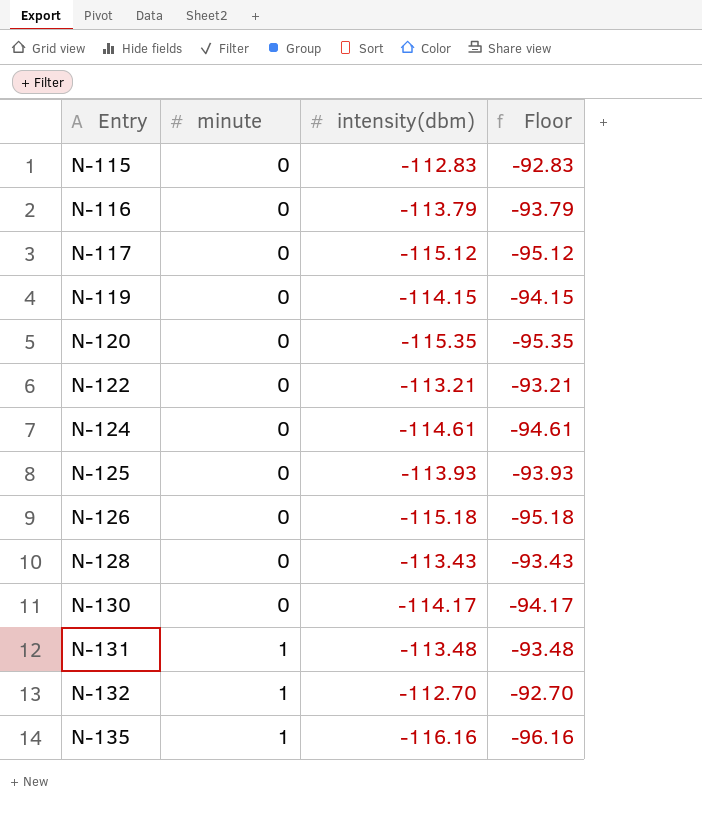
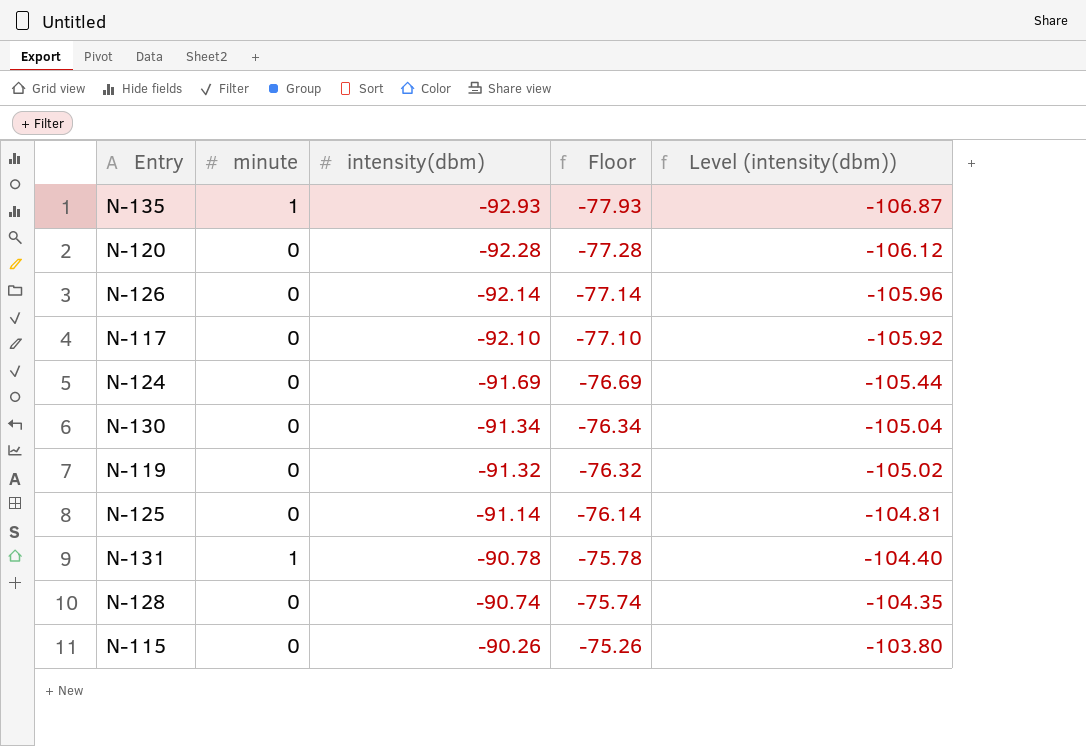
row order: Entry ascending -> intensity(dbm) ascending
column Floor | formula: [intensity(dbm)] + 20 -> [intensity(dbm)] + 15
column Level (intensity(dbm)) | formula: none -> [intensity(dbm)] * 1.15
row N-116: 0 | -113.79 | -93.79 -> none
row N-122: 0 | -113.21 | -93.21 -> none
row N-132: 1 | -112.70 | -92.70 -> none
N-135 | intensity(dbm): -116.16 -> -92.93
N-120 | intensity(dbm): -115.35 -> -92.28
N-126 | intensity(dbm): -115.18 -> -92.14
N-117 | intensity(dbm): -115.12 -> -92.10
N-124 | intensity(dbm): -114.61 -> -91.69
N-130 | intensity(dbm): -114.17 -> -91.34
N-119 | intensity(dbm): -114.15 -> -91.32
N-125 | intensity(dbm): -113.93 -> -91.14
N-131 | intensity(dbm): -113.48 -> -90.78
N-128 | intensity(dbm): -113.43 -> -90.74
N-115 | intensity(dbm): -112.83 -> -90.26

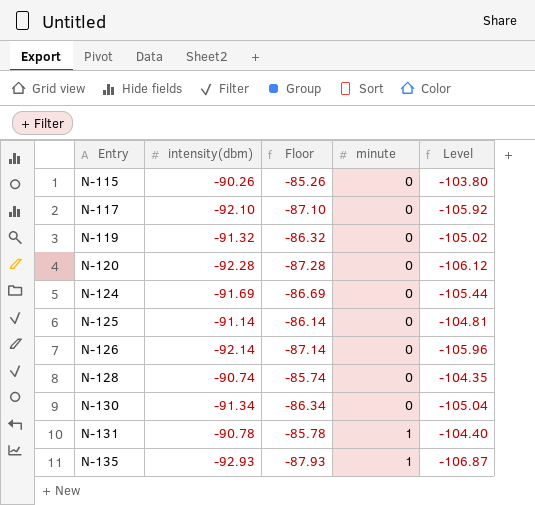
row order: intensity(dbm) ascending -> Entry ascending
column Floor | formula: [intensity(dbm)] + 15 -> [intensity(dbm)] + 5
column minute | position: 2 -> 4
column name: Level (intensity(dbm)) -> Level

